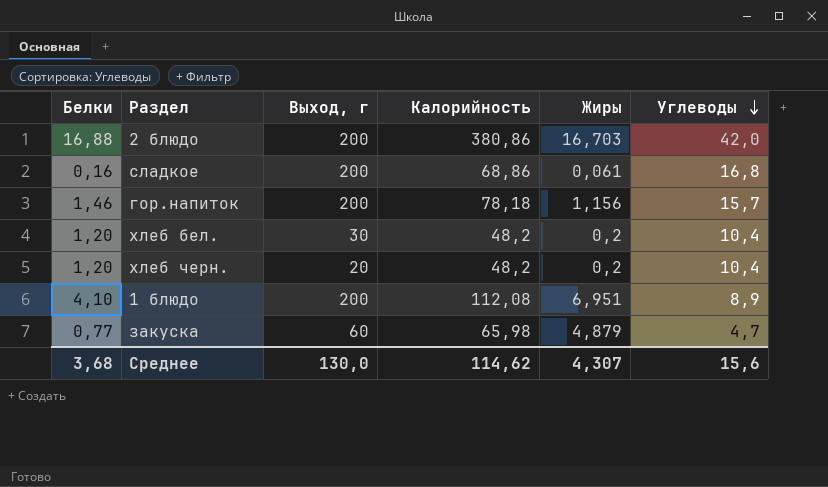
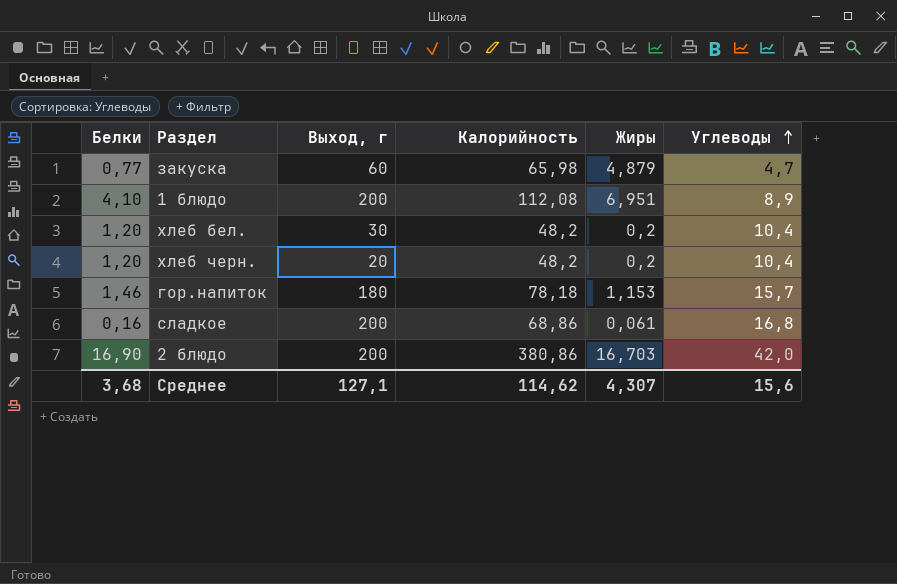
row order: Углеводы descending -> Углеводы ascending
гор.напиток | Выход, г: 200 -> 180
гор.напиток | Жиры: 1,156 -> 1,153
2 блюдо | Белки: 16,88 -> 16,90
Среднее | Выход, г: 130,0 -> 127,1

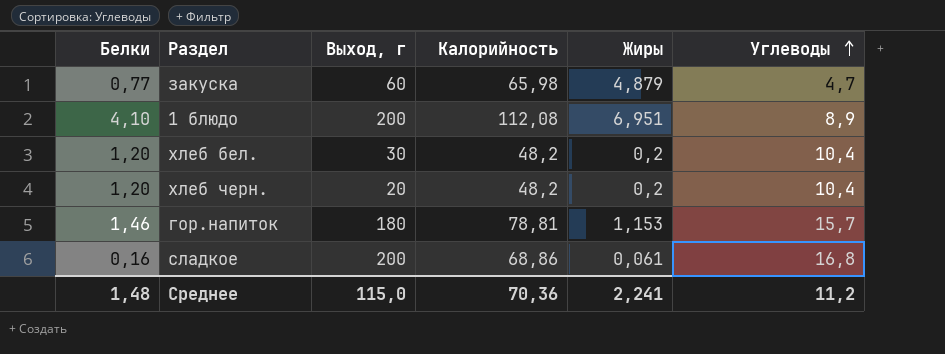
row 2 блюдо: 16,90 | 200 | 380,86 | 16,703 | 42,0 -> none
гор.напиток | Калорийность: 78,18 -> 78,81
Среднее | Белки: 3,68 -> 1,48
Среднее | Выход, г: 127,1 -> 115,0
Среднее | Калорийность: 114,62 -> 70,36
Среднее | Жиры: 4,307 -> 2,241
Среднее | Углеводы: 15,6 -> 11,2

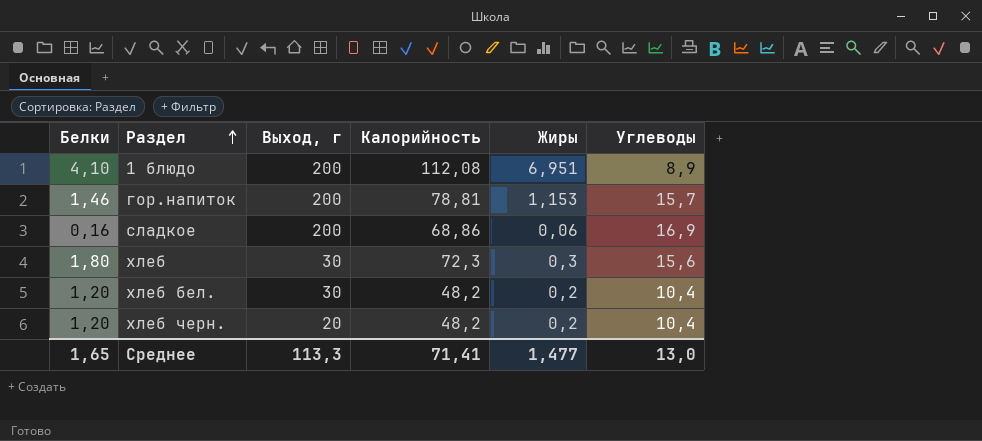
row order: Углеводы ascending -> Раздел ascending
row закуска: 0,77 | 60 | 65,98 | 4,879 | 4,7 -> none
гор.напиток | Выход, г: 180 -> 200
сладкое | Жиры: 0,061 -> 0,06
сладкое | Углеводы: 16,8 -> 16,9
row хлеб: none -> 1,80 | 30 | 72,3 | 0,3 | 15,6
Среднее | Белки: 1,48 -> 1,65
Среднее | Выход, г: 115,0 -> 113,3
Среднее | Калорийность: 70,36 -> 71,41
Среднее | Жиры: 2,241 -> 1,477
Среднее | Углеводы: 11,2 -> 13,0

